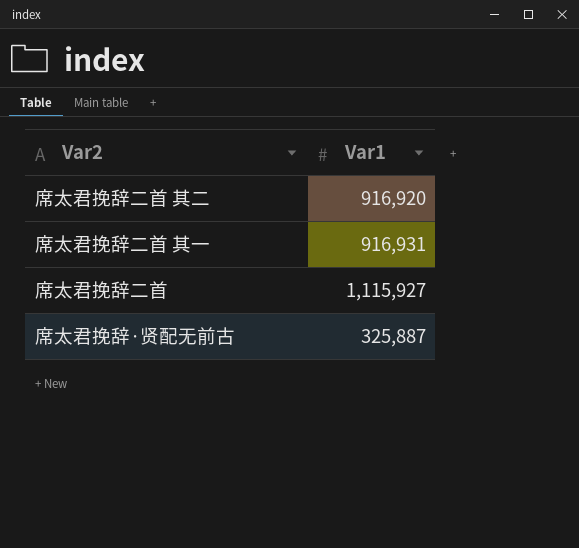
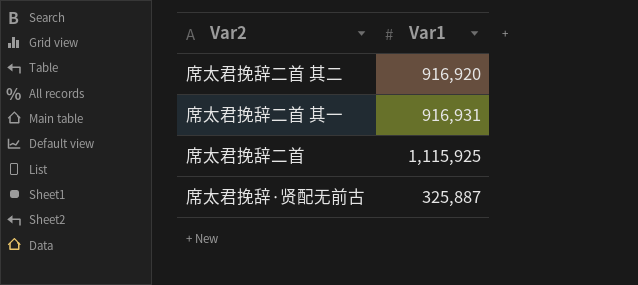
席太君挽辞二首 | Var1: 1,115,927 -> 1,115,925

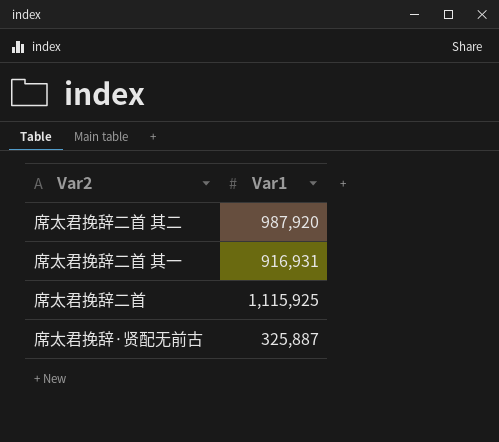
席太君挽辞二首 其二 | Var1: 916,920 -> 987,920

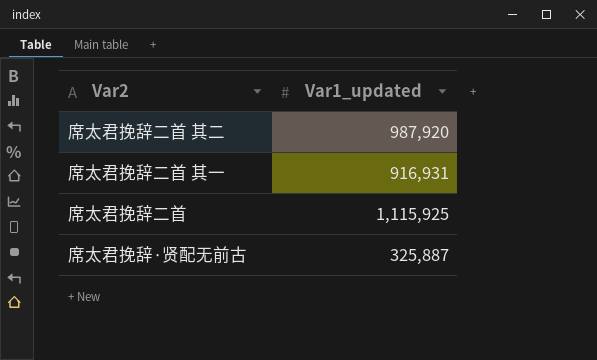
column name: Var1 -> Var1_updated

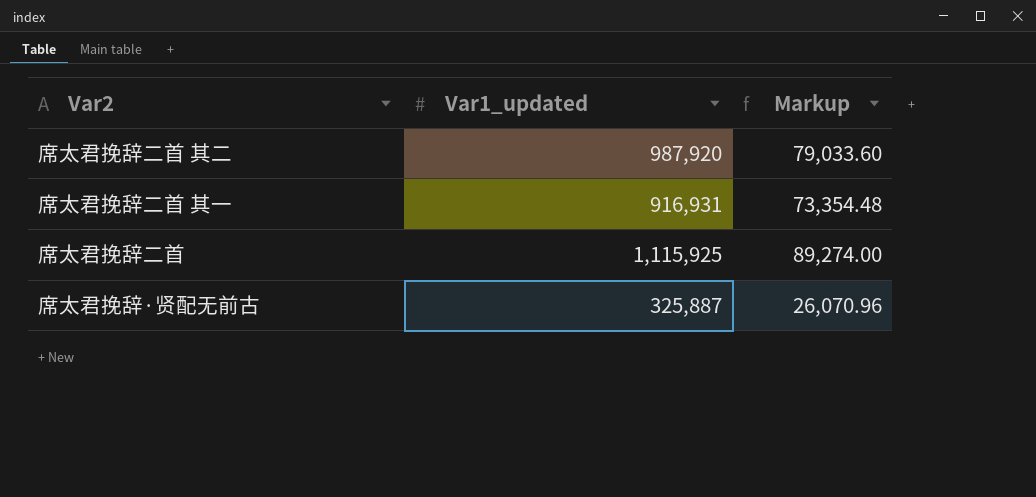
column Markup | formula: none -> [Var1_updated] * 0.08

